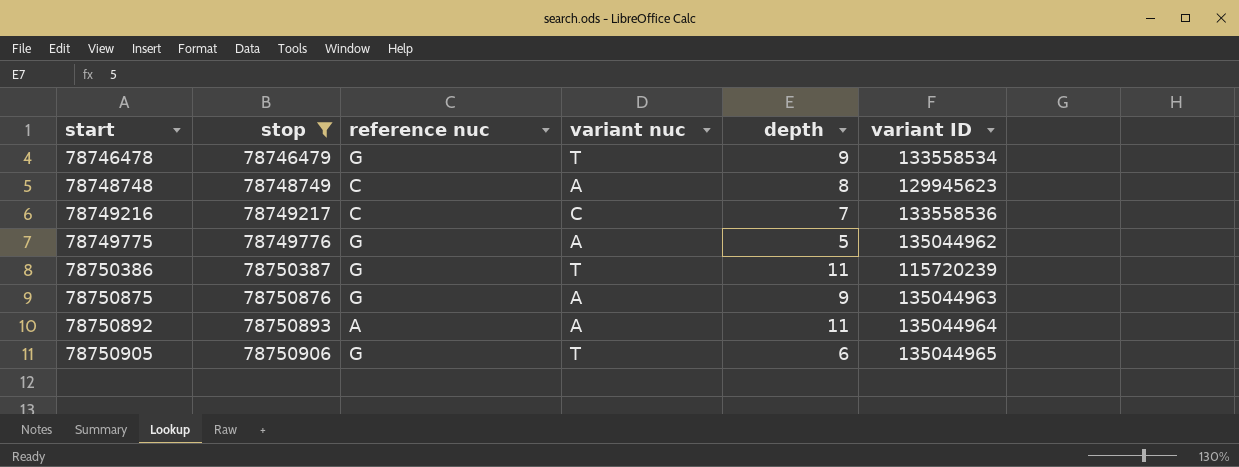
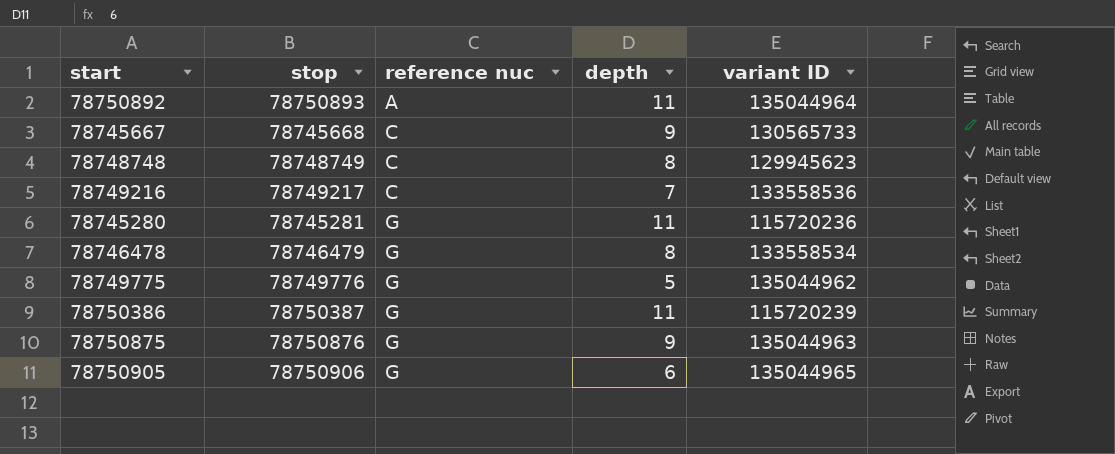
filter: stop >= 78746479 -> none
row order: start ascending -> reference nuc ascending
column variant nuc | position: 4 -> none
78746478 | depth: 9 -> 8

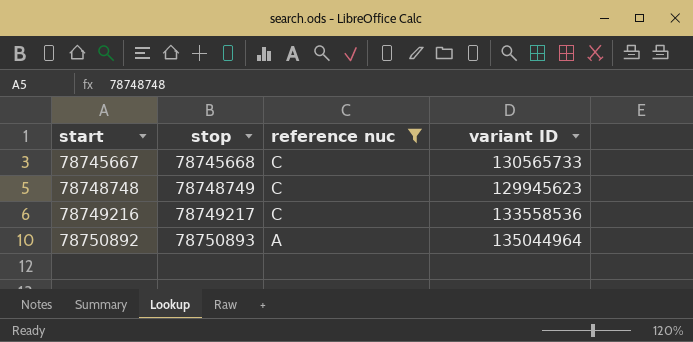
filter: none -> reference nuc != G
row order: reference nuc ascending -> start ascending
column depth | position: 4 -> none

